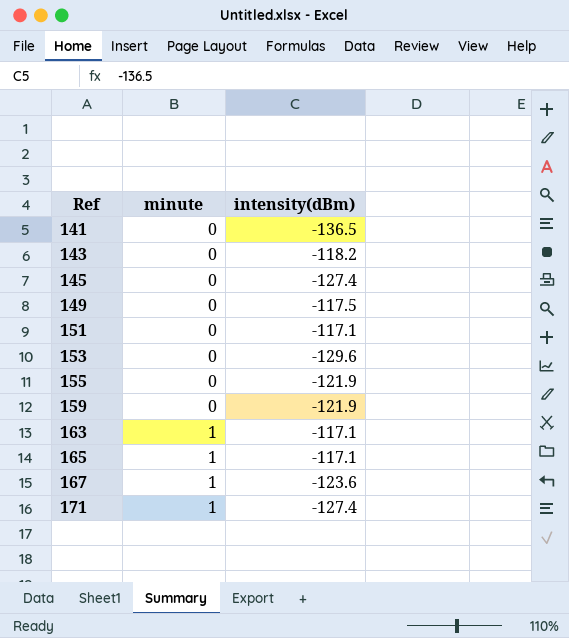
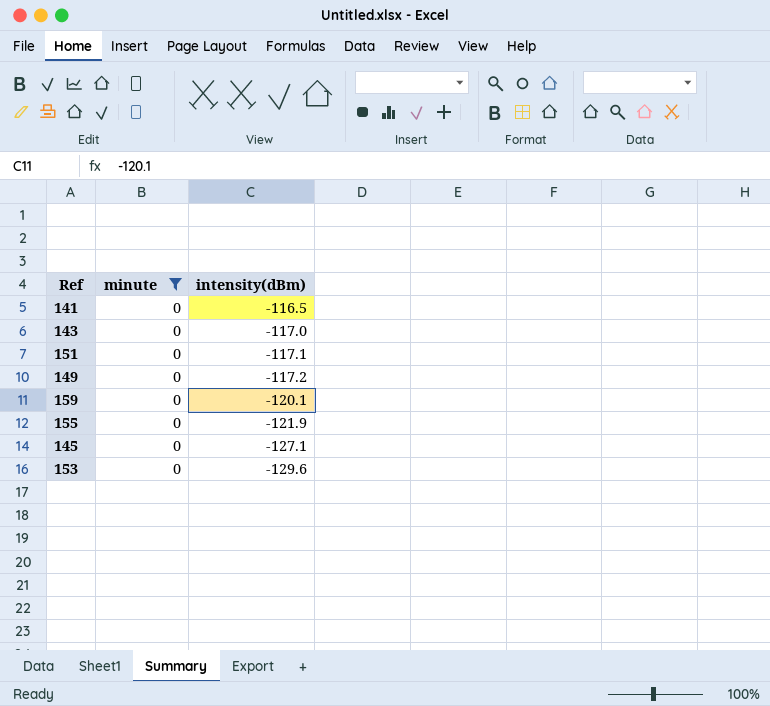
filter: none -> minute = 0
row order: Ref ascending -> intensity(dBm) descending
141 | intensity(dBm): -136.5 -> -116.5
143 | intensity(dBm): -118.2 -> -117.0
149 | intensity(dBm): -117.5 -> -117.2
159 | intensity(dBm): -121.9 -> -120.1
145 | intensity(dBm): -127.4 -> -127.1

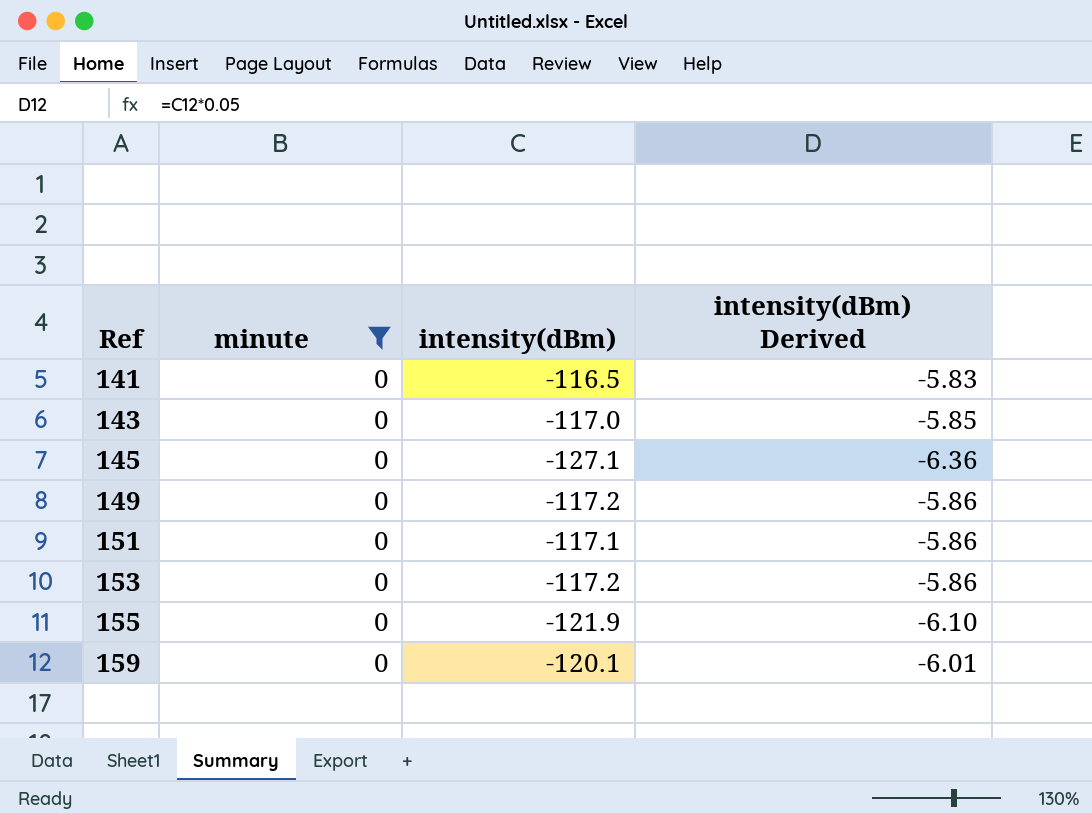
row order: intensity(dBm) descending -> Ref ascending
column intensity(dBm) Derived | formula: none -> [intensity(dBm)] * 0.05
153 | intensity(dBm): -129.6 -> -117.2

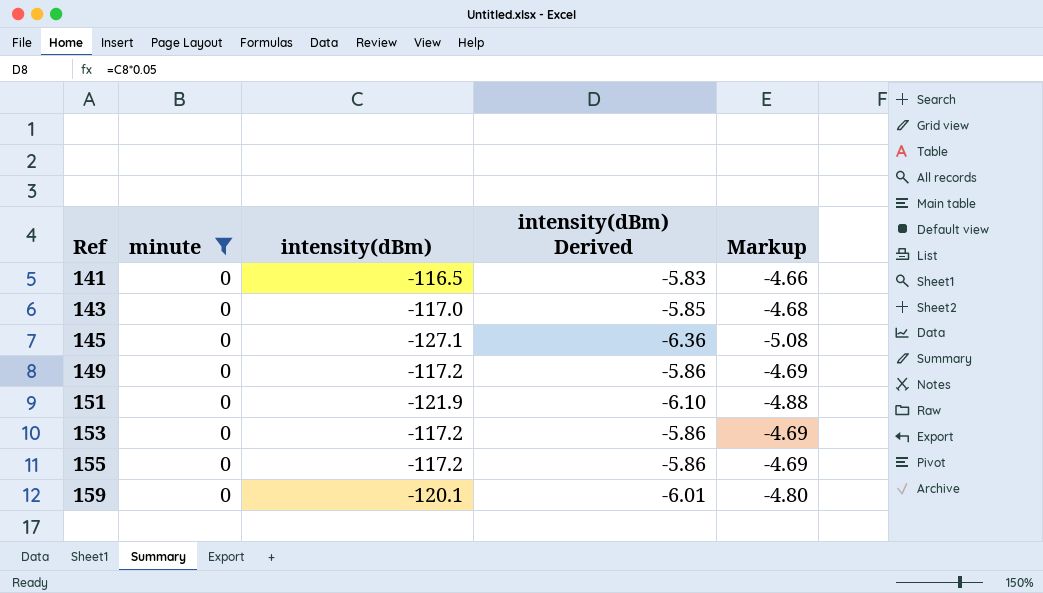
column Markup | formula: none -> [intensity(dBm)] * 0.04
151 | intensity(dBm): -117.1 -> -121.9
151 | intensity(dBm) Derived: -5.86 -> -6.10
155 | intensity(dBm): -121.9 -> -117.2
155 | intensity(dBm) Derived: -6.10 -> -5.86

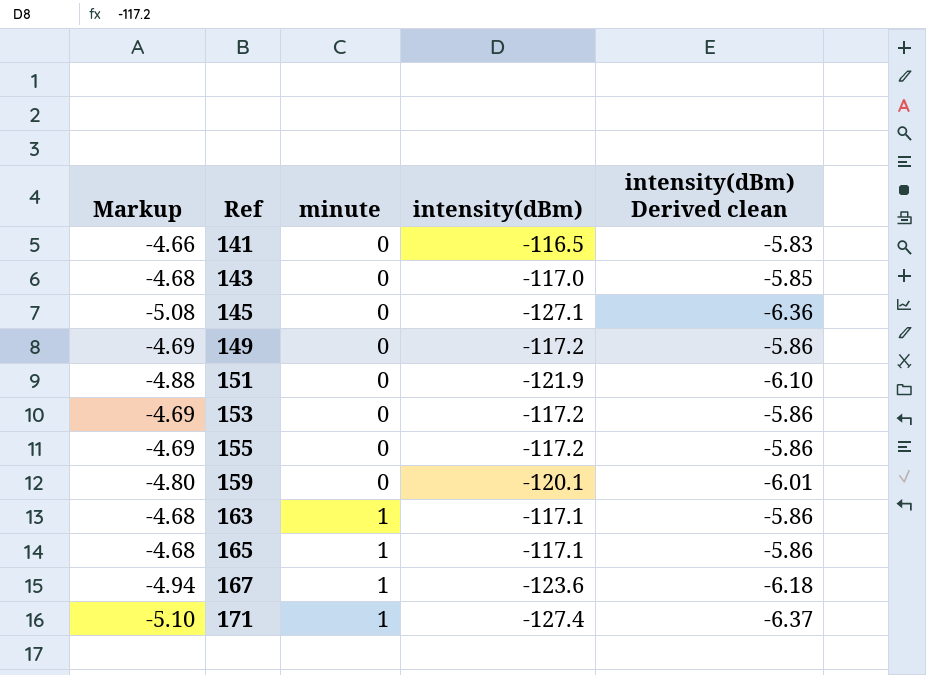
filter: minute = 0 -> none
column Markup | position: 5 -> 1
column name: intensity(dBm) Derived -> intensity(dBm) Derived clean

